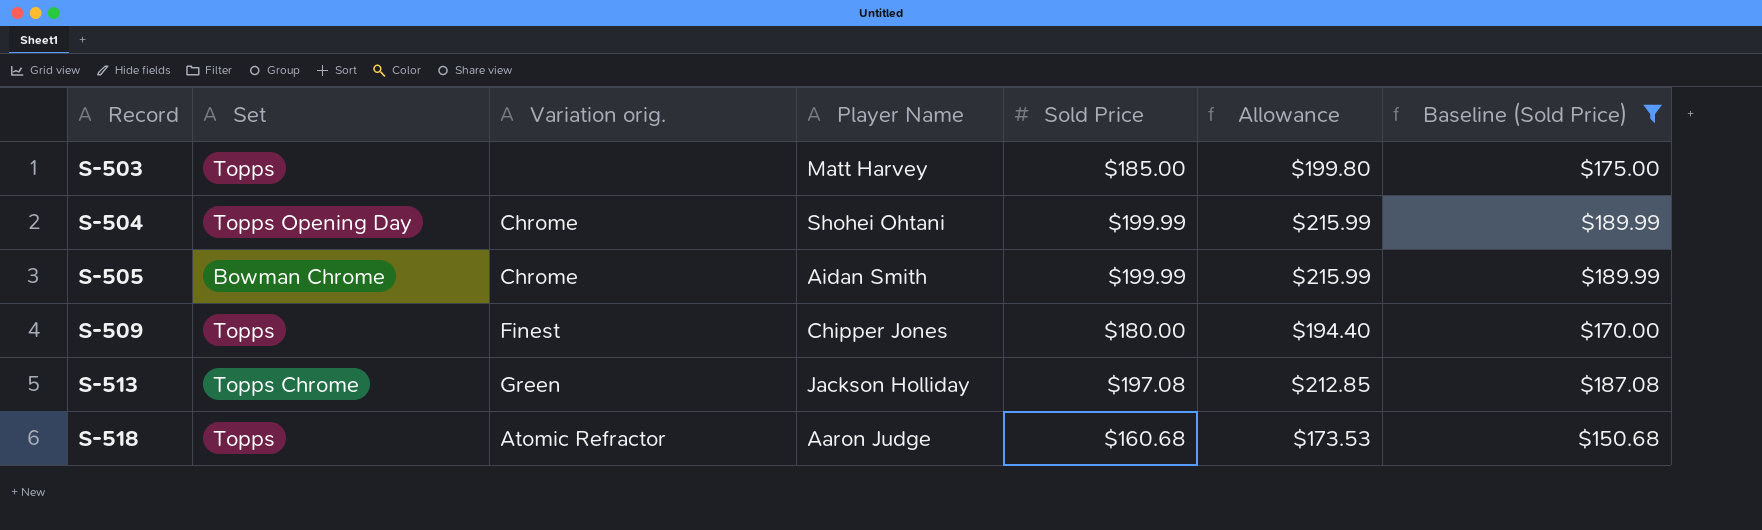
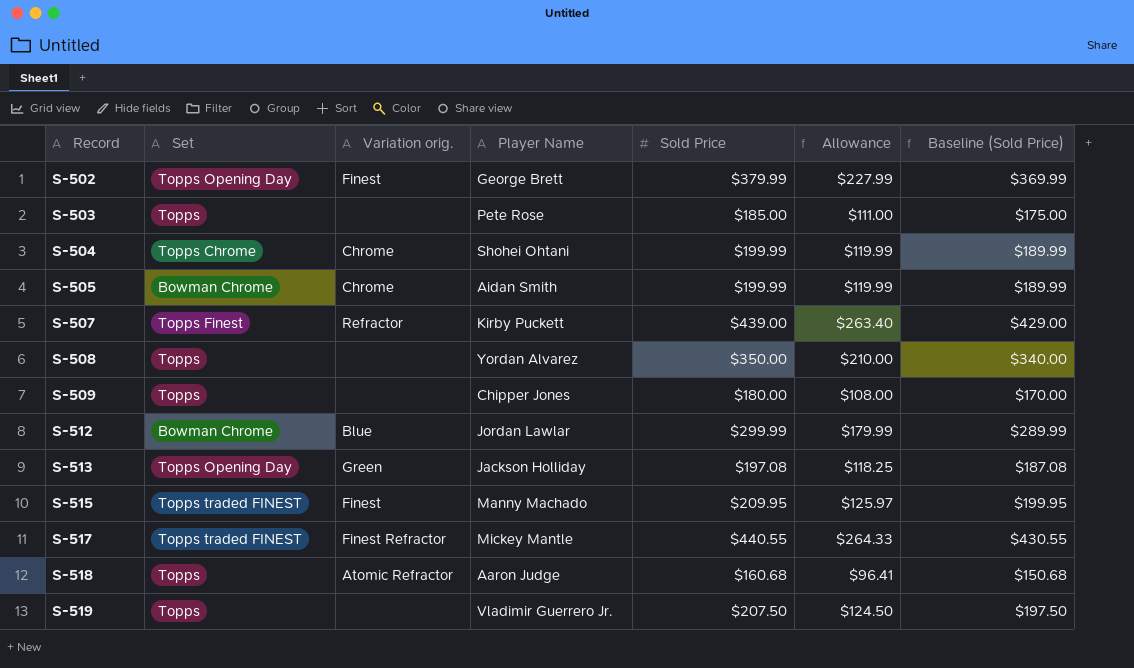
filter: Baseline (Sold Price) <= $189.99 -> none
column Allowance | formula: [Sold Price] * 1.08 -> [Sold Price] * 0.6
S-503 | Player Name: Matt Harvey -> Pete Rose
S-504 | Set: Topps Opening Day -> Topps Chrome
S-509 | Variation orig.: Finest -> none
S-513 | Set: Topps Chrome -> Topps Opening Day

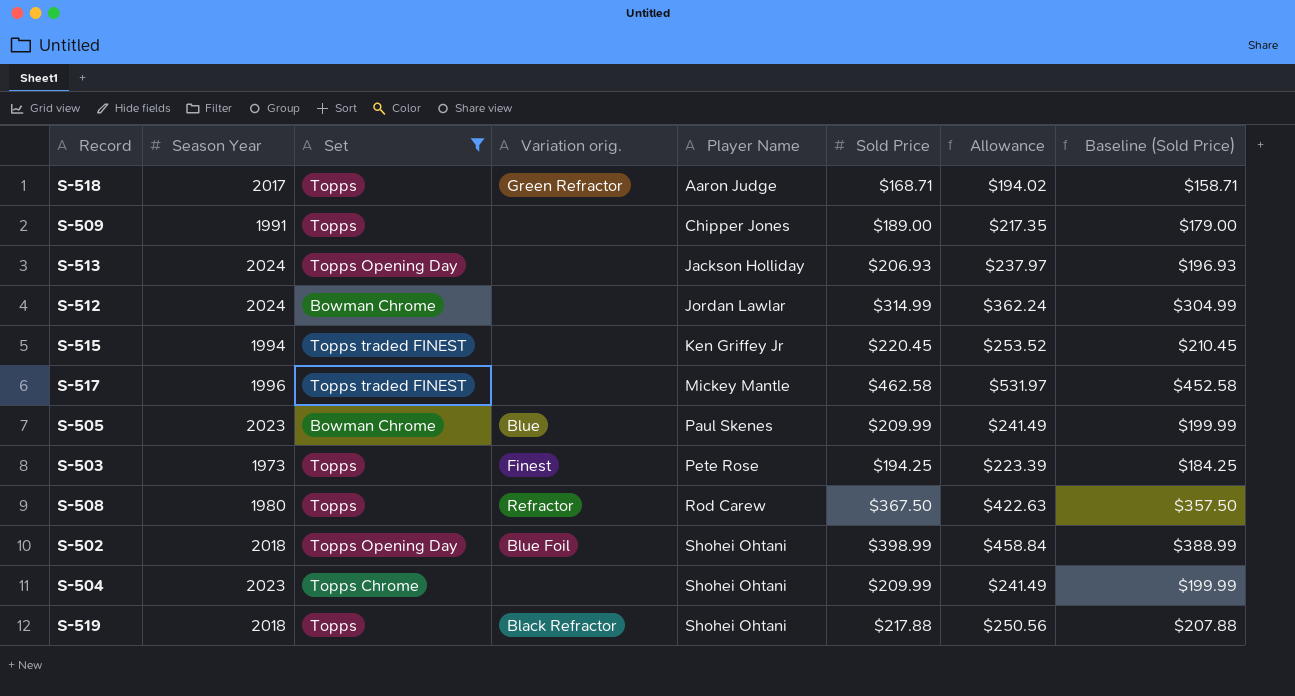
filter: none -> Set != Topps Finest
row order: Record ascending -> Player Name ascending
column Season Year | position: none -> 2
column Allowance | formula: [Sold Price] * 0.6 -> [Sold Price] * 1.15
S-518 | Variation orig.: Atomic Refractor -> Green Refractor
S-518 | Sold Price: $160.68 -> $168.71
S-518 | Baseline (Sold Price): $150.68 -> $158.71
S-509 | Sold Price: $180.00 -> $189.00
S-509 | Baseline (Sold Price): $170.00 -> $179.00
S-513 | Variation orig.: Green -> none
S-513 | Sold Price: $197.08 -> $206.93
S-513 | Baseline (Sold Price): $187.08 -> $196.93
S-512 | Variation orig.: Blue -> none
S-512 | Sold Price: $299.99 -> $314.99
S-512 | Baseline (Sold Price): $289.99 -> $304.99
S-515 | Variation orig.: Finest -> none
S-515 | Player Name: Manny Machado -> Ken Griffey Jr
S-515 | Sold Price: $209.95 -> $220.45
S-515 | Baseline (Sold Price): $199.95 -> $210.45
S-517 | Variation orig.: Finest Refractor -> none
S-517 | Sold Price: $440.55 -> $462.58
S-517 | Baseline (Sold Price): $430.55 -> $452.58
S-505 | Variation orig.: Chrome -> Blue
S-505 | Player Name: Aidan Smith -> Paul Skenes
S-505 | Sold Price: $199.99 -> $209.99
S-505 | Baseline (Sold Price): $189.99 -> $199.99
S-503 | Variation orig.: none -> Finest
S-503 | Sold Price: $185.00 -> $194.25
S-503 | Baseline (Sold Price): $175.00 -> $184.25
S-508 | Variation orig.: none -> Refractor
S-508 | Player Name: Yordan Alvarez -> Rod Carew
S-508 | Sold Price: $350.00 -> $367.50
S-508 | Baseline (Sold Price): $340.00 -> $357.50
S-502 | Variation orig.: Finest -> Blue Foil
S-502 | Player Name: George Brett -> Shohei Ohtani
S-502 | Sold Price: $379.99 -> $398.99
S-502 | Baseline (Sold Price): $369.99 -> $388.99
S-504 | Variation orig.: Chrome -> none
S-504 | Sold Price: $199.99 -> $209.99
S-504 | Baseline (Sold Price): $189.99 -> $199.99
S-519 | Variation orig.: none -> Black Refractor
S-519 | Player Name: Vladimir Guerrero Jr. -> Shohei Ohtani
S-519 | Sold Price: $207.50 -> $217.88
S-519 | Baseline (Sold Price): $197.50 -> $207.88

